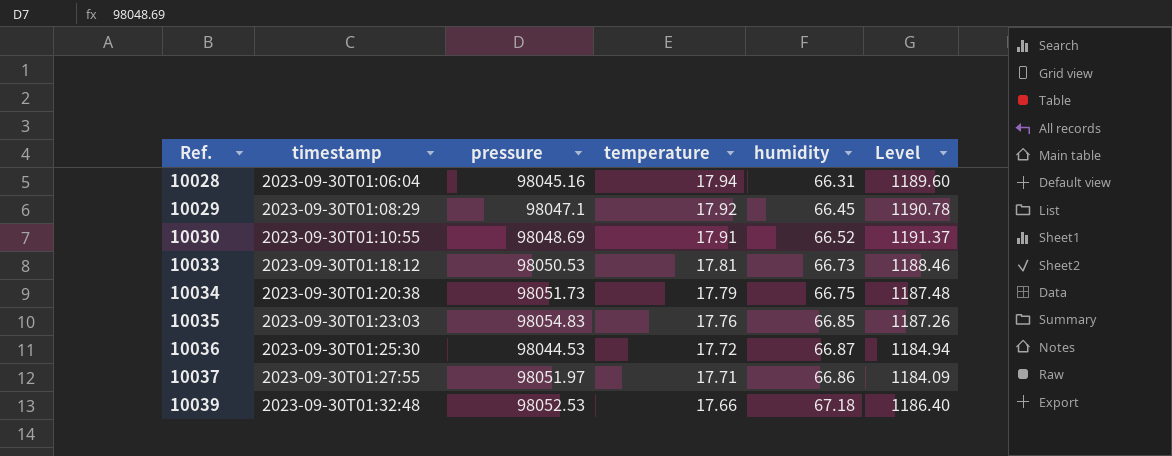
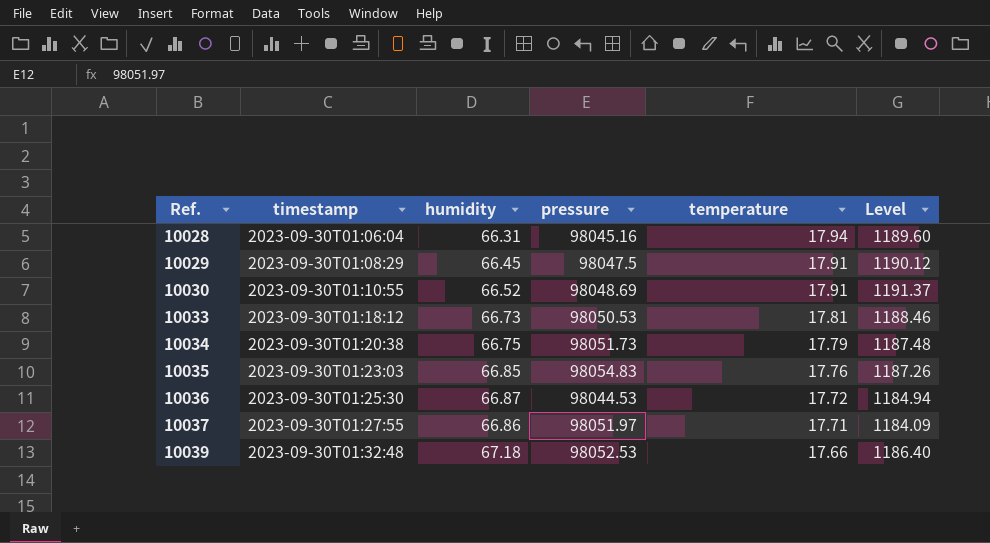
column humidity | position: 5 -> 3
10029 | pressure: 98047.1 -> 98047.5
10029 | temperature: 17.92 -> 17.91
10029 | Level: 1190.78 -> 1190.12

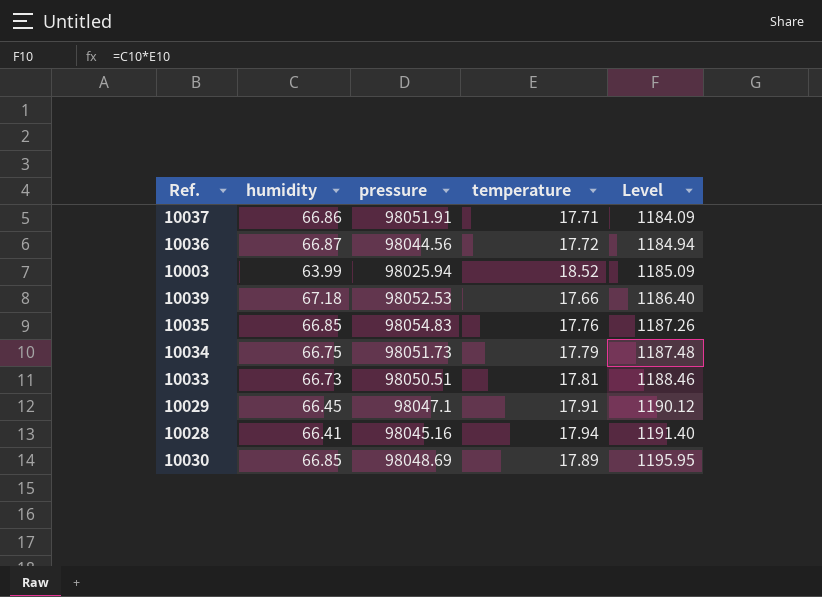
row order: Ref. ascending -> Level ascending
column timestamp | position: 2 -> none
10037 | pressure: 98051.97 -> 98051.91
10036 | pressure: 98044.53 -> 98044.56
row 10003: none -> 63.99 | 98025.94 | 18.52 | 1185.09
10033 | pressure: 98050.53 -> 98050.51
10029 | pressure: 98047.5 -> 98047.1
10028 | humidity: 66.31 -> 66.41
10028 | Level: 1189.60 -> 1191.40
10030 | humidity: 66.52 -> 66.85
10030 | temperature: 17.91 -> 17.89
10030 | Level: 1191.37 -> 1195.95

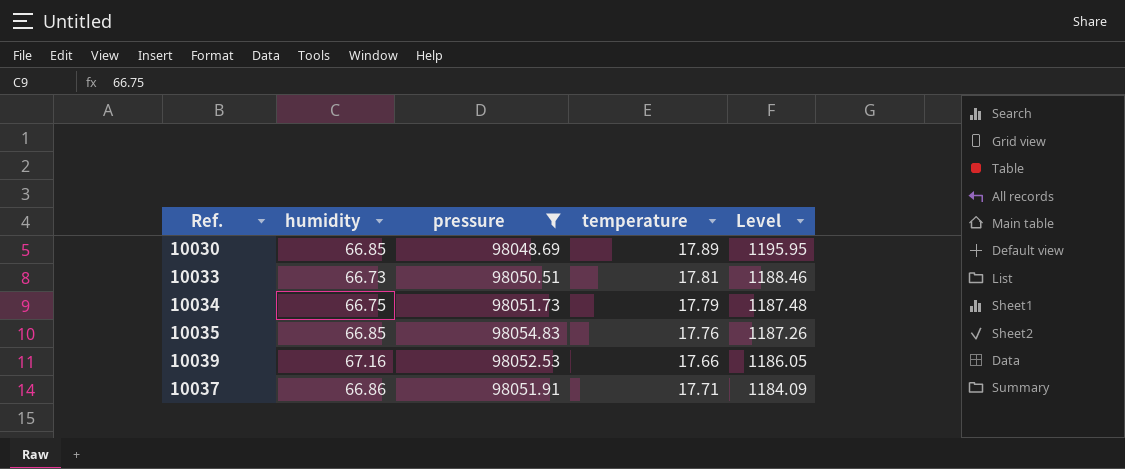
filter: none -> pressure >= 98048.69
row order: Level ascending -> Level descending
10039 | humidity: 67.18 -> 67.16
10039 | Level: 1186.40 -> 1186.05

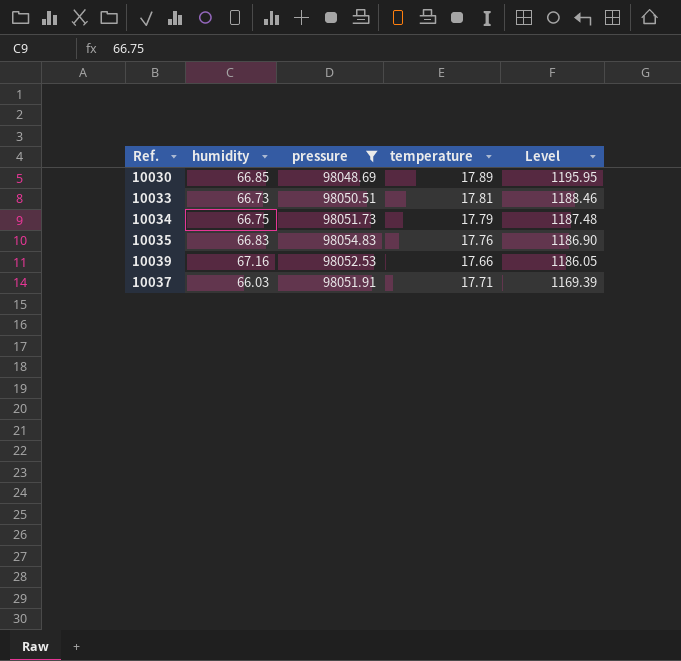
10035 | humidity: 66.85 -> 66.83
10035 | Level: 1187.26 -> 1186.90
10037 | humidity: 66.86 -> 66.03
10037 | Level: 1184.09 -> 1169.39

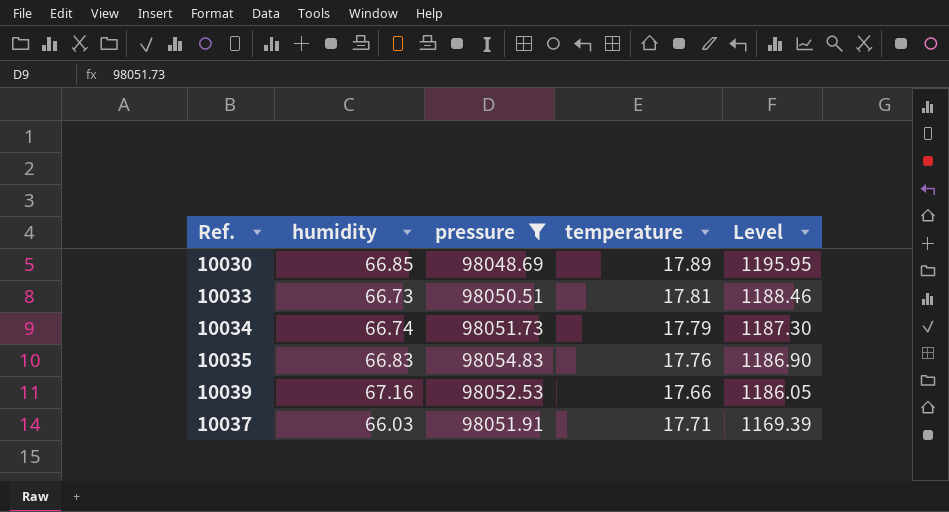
10034 | humidity: 66.75 -> 66.74
10034 | Level: 1187.48 -> 1187.30

